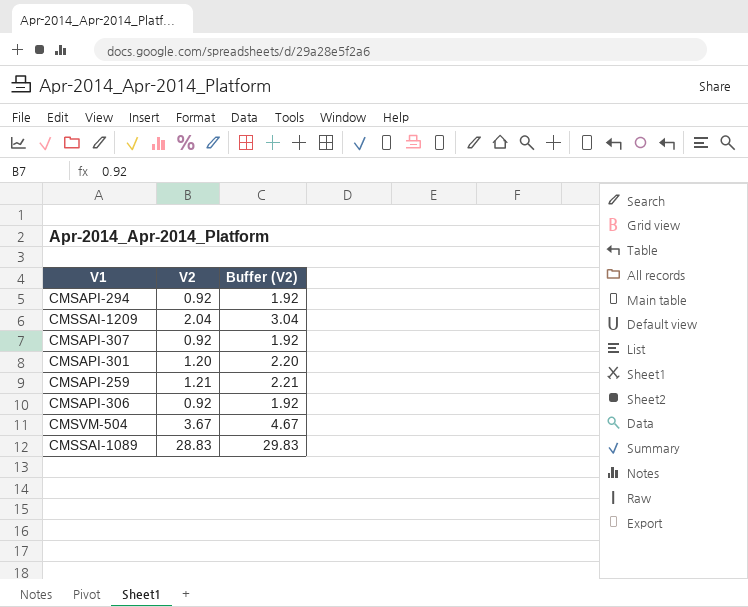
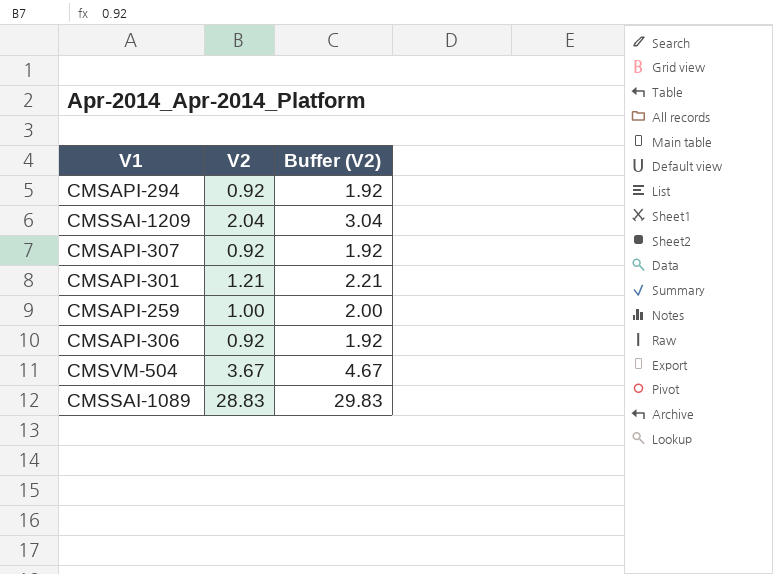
CMSAPI-301 | V2: 1.20 -> 1.21
CMSAPI-301 | Buffer (V2): 2.20 -> 2.21
CMSAPI-259 | V2: 1.21 -> 1.00
CMSAPI-259 | Buffer (V2): 2.21 -> 2.00

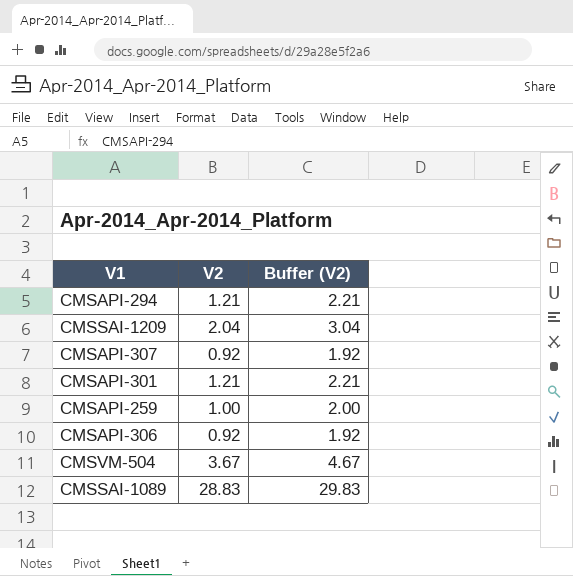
CMSAPI-294 | V2: 0.92 -> 1.21
CMSAPI-294 | Buffer (V2): 1.92 -> 2.21

